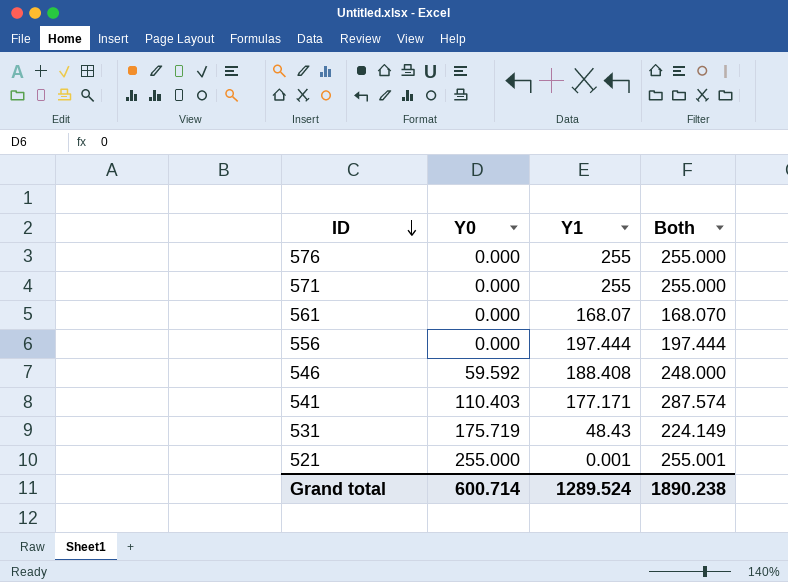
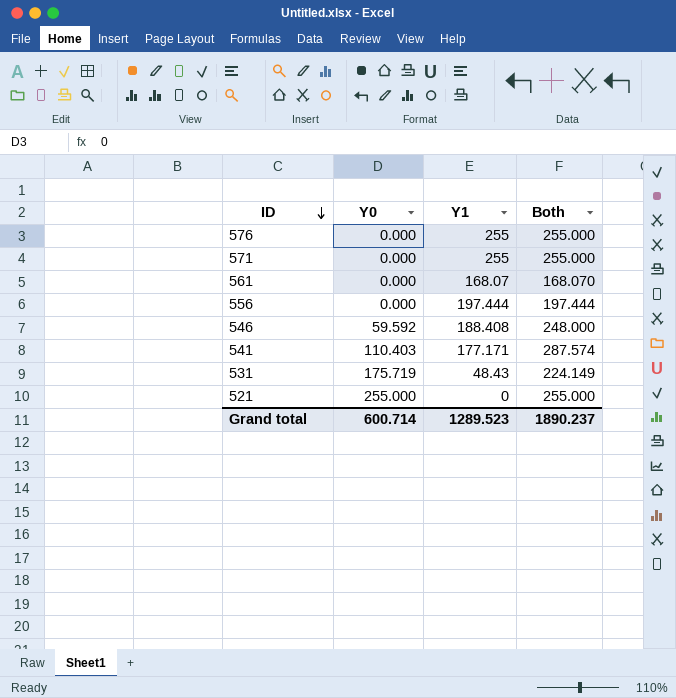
521 | Y1: 0.001 -> 0
521 | Both: 255.001 -> 255.000
Grand total | Y1: 1289.524 -> 1289.523
Grand total | Both: 1890.238 -> 1890.237

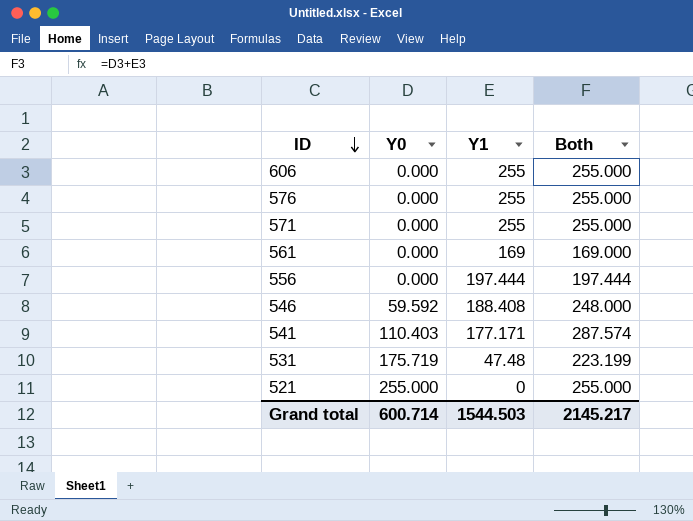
row 606: none -> 0.000 | 255 | 255.000
561 | Y1: 168.07 -> 169
561 | Both: 168.070 -> 169.000
531 | Y1: 48.43 -> 47.48
531 | Both: 224.149 -> 223.199
Grand total | Y1: 1289.523 -> 1544.503
Grand total | Both: 1890.237 -> 2145.217

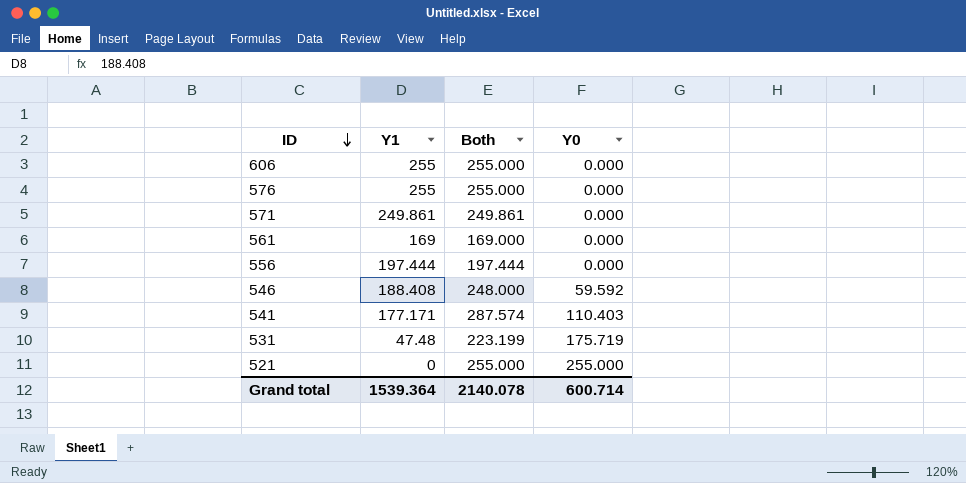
column Y0 | position: 2 -> 4
571 | Y1: 255 -> 249.861
571 | Both: 255.000 -> 249.861
Grand total | Y1: 1544.503 -> 1539.364
Grand total | Both: 2145.217 -> 2140.078

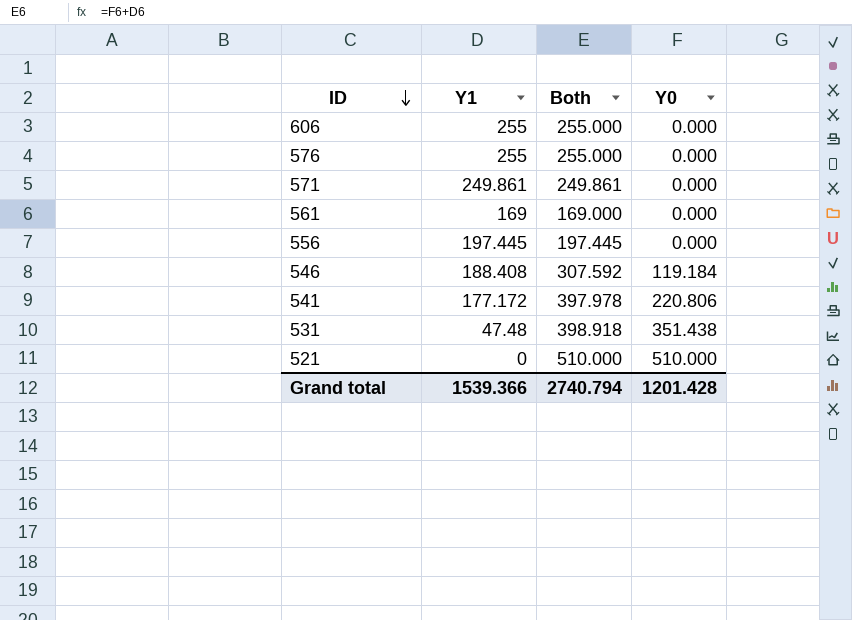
556 | Y1: 197.444 -> 197.445
556 | Both: 197.444 -> 197.445
546 | Both: 248.000 -> 307.592
546 | Y0: 59.592 -> 119.184
541 | Y1: 177.171 -> 177.172
541 | Both: 287.574 -> 397.978
541 | Y0: 110.403 -> 220.806
531 | Both: 223.199 -> 398.918
531 | Y0: 175.719 -> 351.438
521 | Both: 255.000 -> 510.000
521 | Y0: 255.000 -> 510.000
Grand total | Y1: 1539.364 -> 1539.366
Grand total | Both: 2140.078 -> 2740.794
Grand total | Y0: 600.714 -> 1201.428

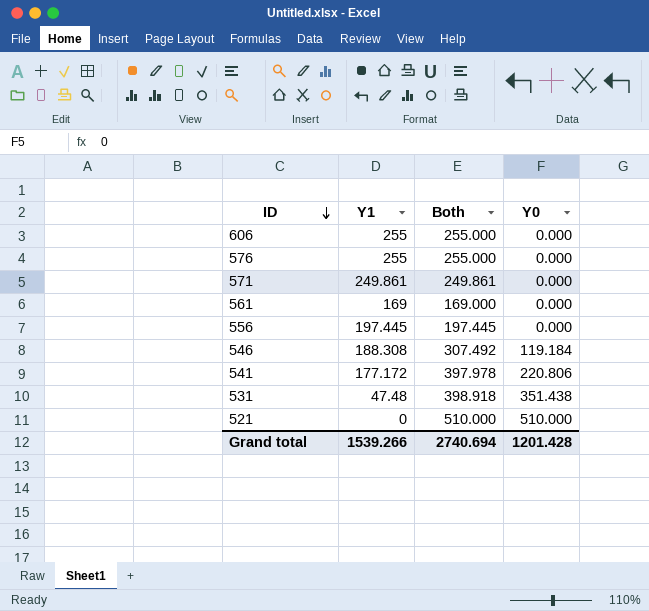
546 | Y1: 188.408 -> 188.308
546 | Both: 307.592 -> 307.492
Grand total | Y1: 1539.366 -> 1539.266
Grand total | Both: 2740.794 -> 2740.694

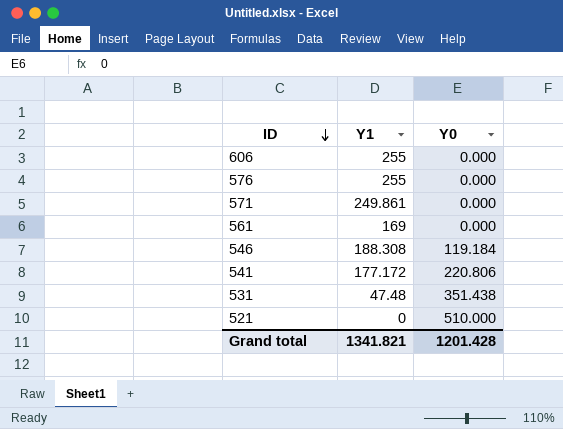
column Both | formula: [Y1] + [Y0] -> none
row 556: 197.445 | 197.445 | 0.000 -> none
Grand total | Y1: 1539.266 -> 1341.821

